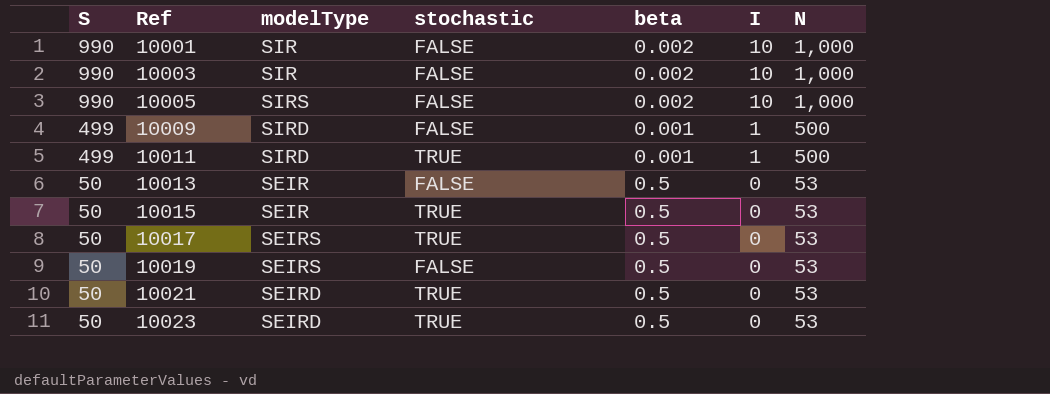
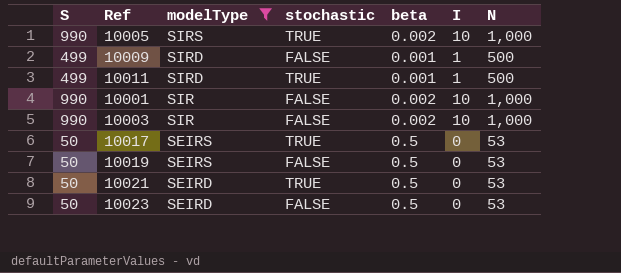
filter: none -> modelType != SEIR
row order: S descending -> modelType descending
10005 | stochastic: FALSE -> TRUE
10023 | stochastic: TRUE -> FALSE

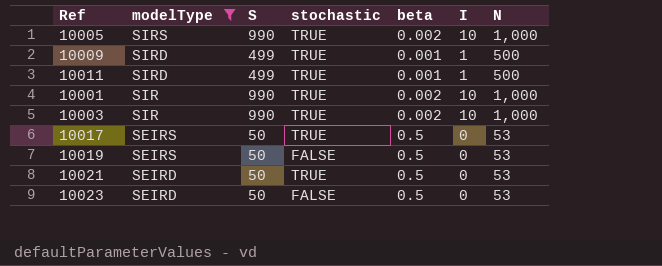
column S | position: 1 -> 3
10009 | stochastic: FALSE -> TRUE
10001 | stochastic: FALSE -> TRUE
10003 | stochastic: FALSE -> TRUE

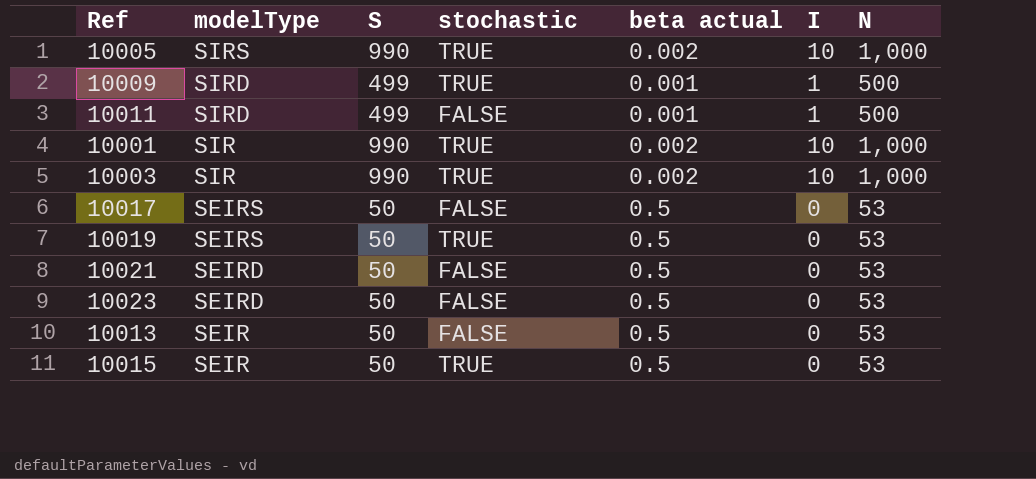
filter: modelType != SEIR -> none
column name: beta -> beta actual
10011 | stochastic: TRUE -> FALSE
10017 | stochastic: TRUE -> FALSE
10019 | stochastic: FALSE -> TRUE
10021 | stochastic: TRUE -> FALSE

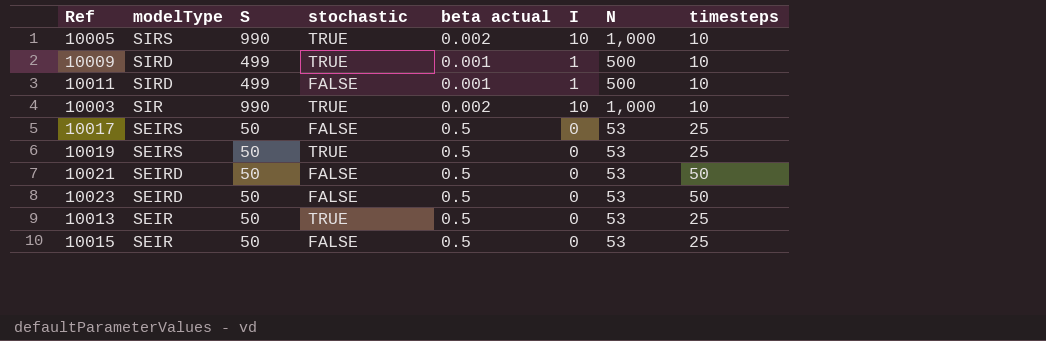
column timesteps | position: none -> 8
row 10001: SIR | 990 | TRUE | 0.002 | 10 | 1,000 -> none
10013 | stochastic: FALSE -> TRUE
10015 | stochastic: TRUE -> FALSE

